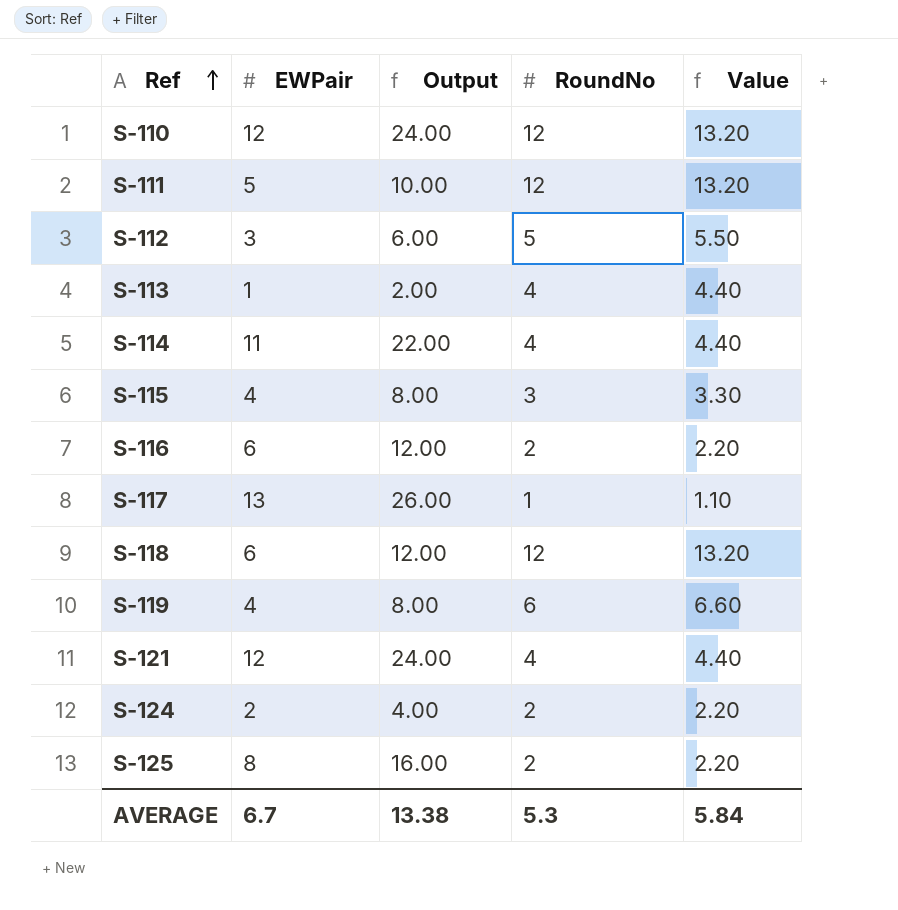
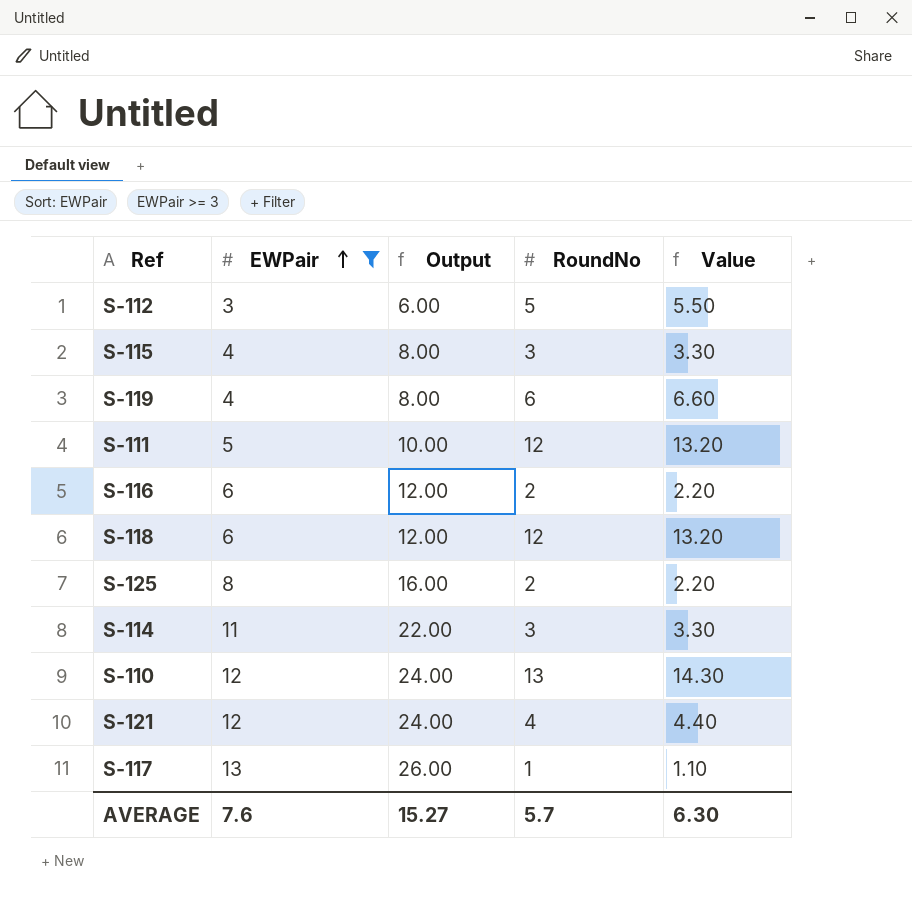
filter: none -> EWPair >= 3
row order: Ref ascending -> EWPair ascending
S-114 | RoundNo: 4 -> 3
S-114 | Value: 4.40 -> 3.30
S-110 | RoundNo: 12 -> 13
S-110 | Value: 13.20 -> 14.30
AVERAGE | EWPair: 6.7 -> 7.6
AVERAGE | Output: 13.38 -> 15.27
AVERAGE | RoundNo: 5.3 -> 5.7
AVERAGE | Value: 5.84 -> 6.30

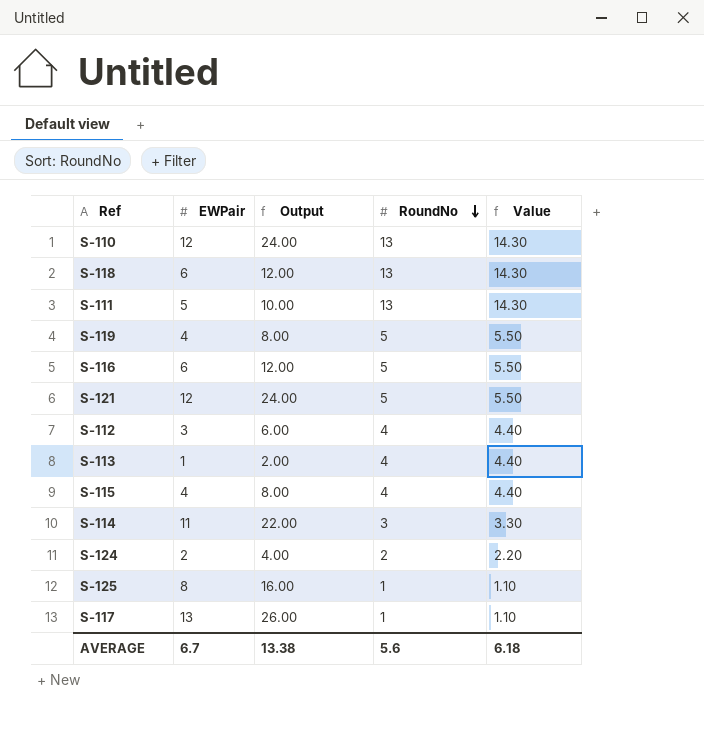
filter: EWPair >= 3 -> none
row order: EWPair ascending -> RoundNo descending
S-118 | RoundNo: 12 -> 13
S-118 | Value: 13.20 -> 14.30
S-111 | RoundNo: 12 -> 13
S-111 | Value: 13.20 -> 14.30
S-119 | RoundNo: 6 -> 5
S-119 | Value: 6.60 -> 5.50
S-116 | RoundNo: 2 -> 5
S-116 | Value: 2.20 -> 5.50
S-121 | RoundNo: 4 -> 5
S-121 | Value: 4.40 -> 5.50
S-112 | RoundNo: 5 -> 4
S-112 | Value: 5.50 -> 4.40
S-115 | RoundNo: 3 -> 4
S-115 | Value: 3.30 -> 4.40
S-125 | RoundNo: 2 -> 1
S-125 | Value: 2.20 -> 1.10
AVERAGE | EWPair: 7.6 -> 6.7
AVERAGE | Output: 15.27 -> 13.38
AVERAGE | RoundNo: 5.7 -> 5.6
AVERAGE | Value: 6.30 -> 6.18

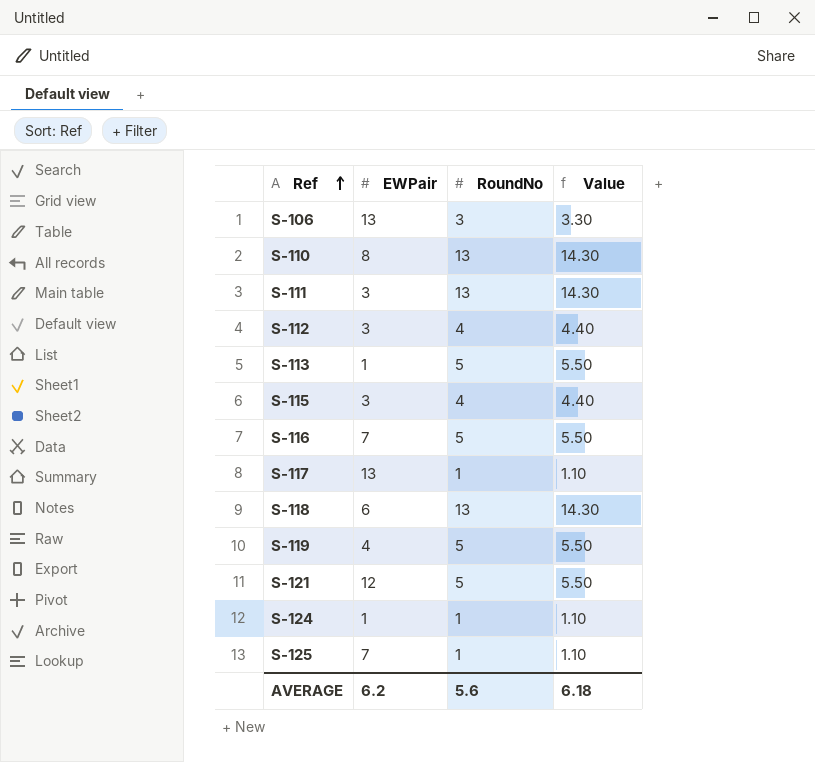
row order: RoundNo descending -> Ref ascending
column Output | formula: [EWPair] * 2 -> none
row S-114: 11 | 22.00 | 3 | 3.30 -> none
row S-106: none -> 13 | 3 | 3.30
S-110 | EWPair: 12 -> 8
S-111 | EWPair: 5 -> 3
S-113 | RoundNo: 4 -> 5
S-113 | Value: 4.40 -> 5.50
S-115 | EWPair: 4 -> 3
S-116 | EWPair: 6 -> 7
S-124 | EWPair: 2 -> 1
S-124 | RoundNo: 2 -> 1
S-124 | Value: 2.20 -> 1.10
S-125 | EWPair: 8 -> 7
AVERAGE | EWPair: 6.7 -> 6.2

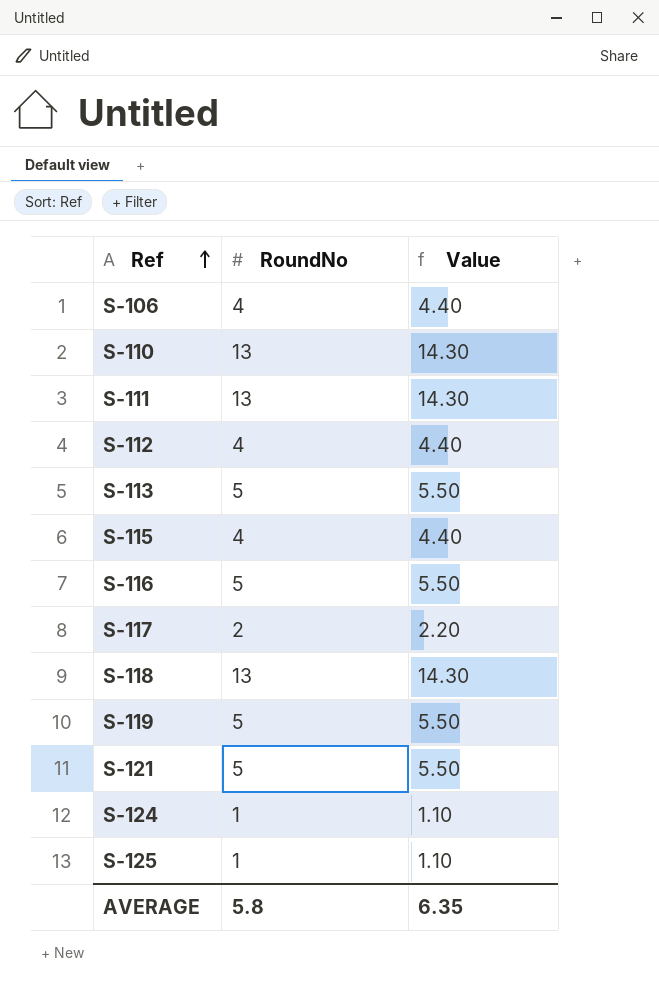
column EWPair | position: 2 -> none
S-106 | RoundNo: 3 -> 4
S-106 | Value: 3.30 -> 4.40
S-117 | RoundNo: 1 -> 2
S-117 | Value: 1.10 -> 2.20
AVERAGE | RoundNo: 5.6 -> 5.8
AVERAGE | Value: 6.18 -> 6.35

